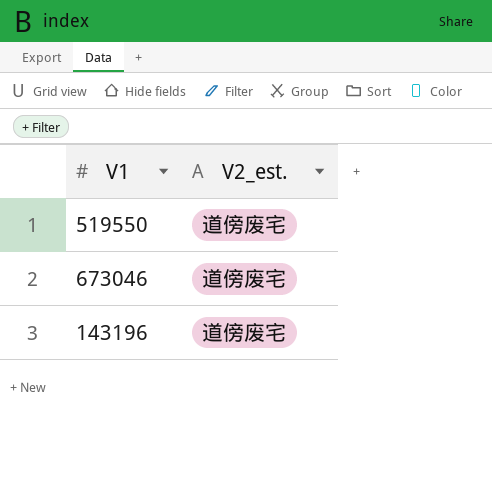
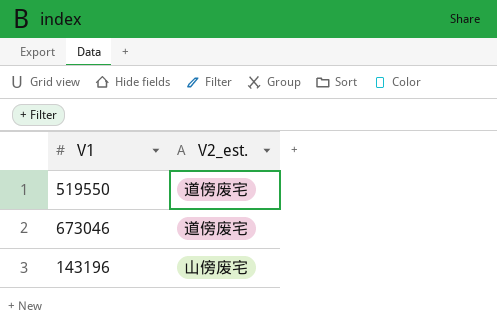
143196 | V2_est.: 道傍废宅 -> 山傍废宅

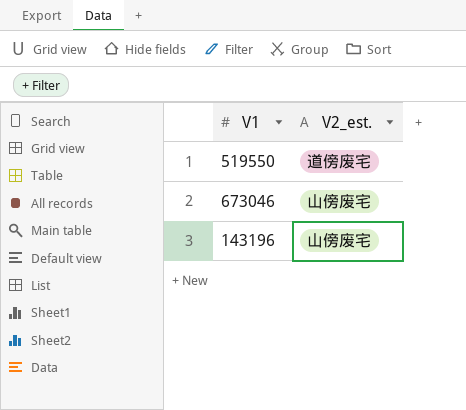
673046 | V2_est.: 道傍废宅 -> 山傍废宅

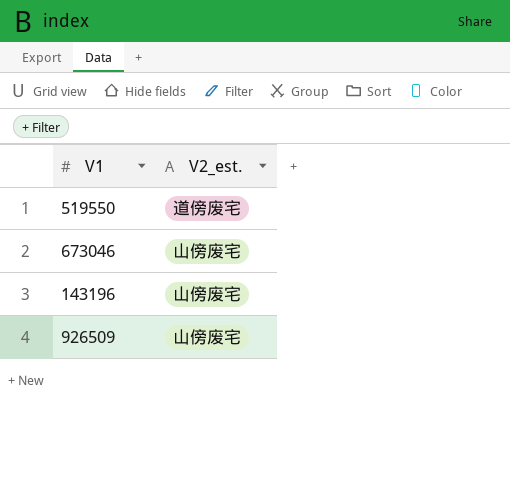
row 926509: none -> 山傍废宅

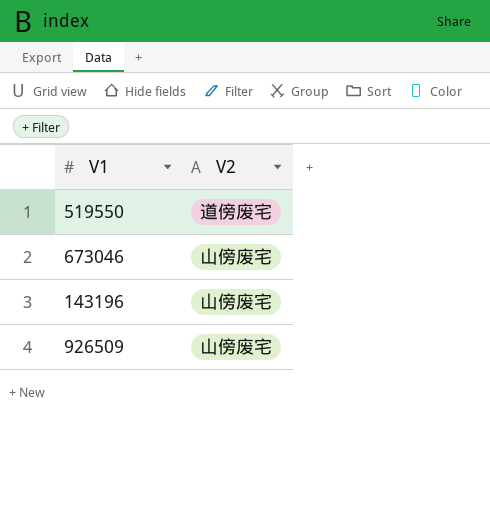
column name: V2_est. -> V2

